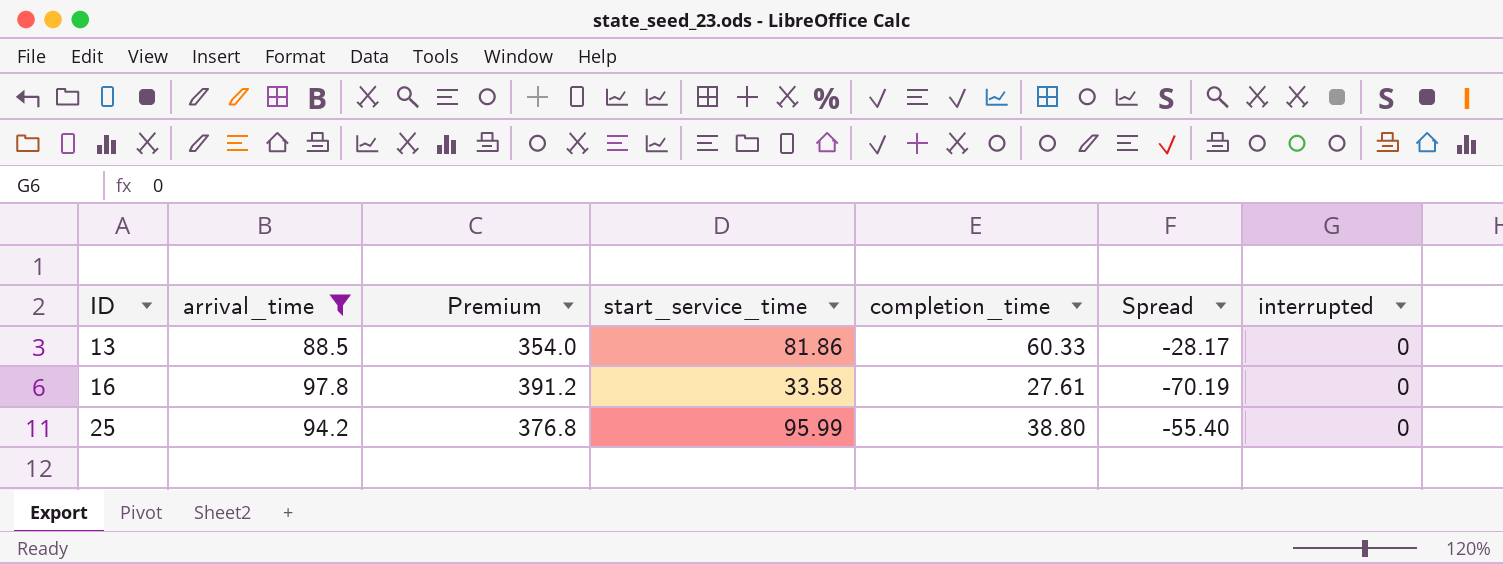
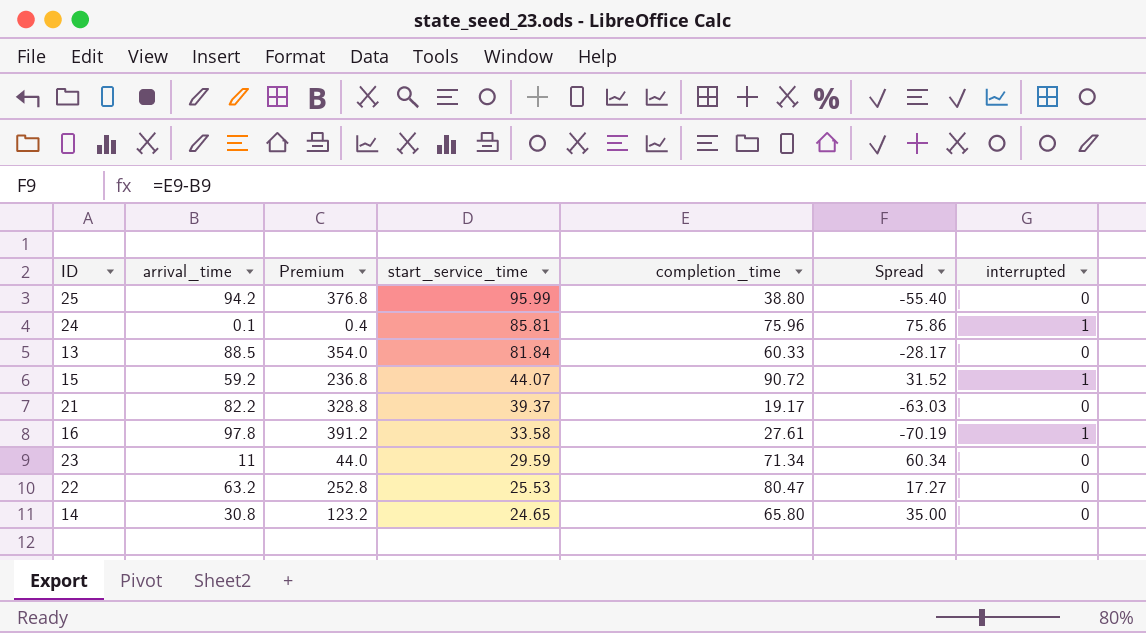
filter: arrival_time >= 88.5 -> none
row order: ID ascending -> start_service_time descending
13 | start_service_time: 81.86 -> 81.84
16 | interrupted: 0 -> 1

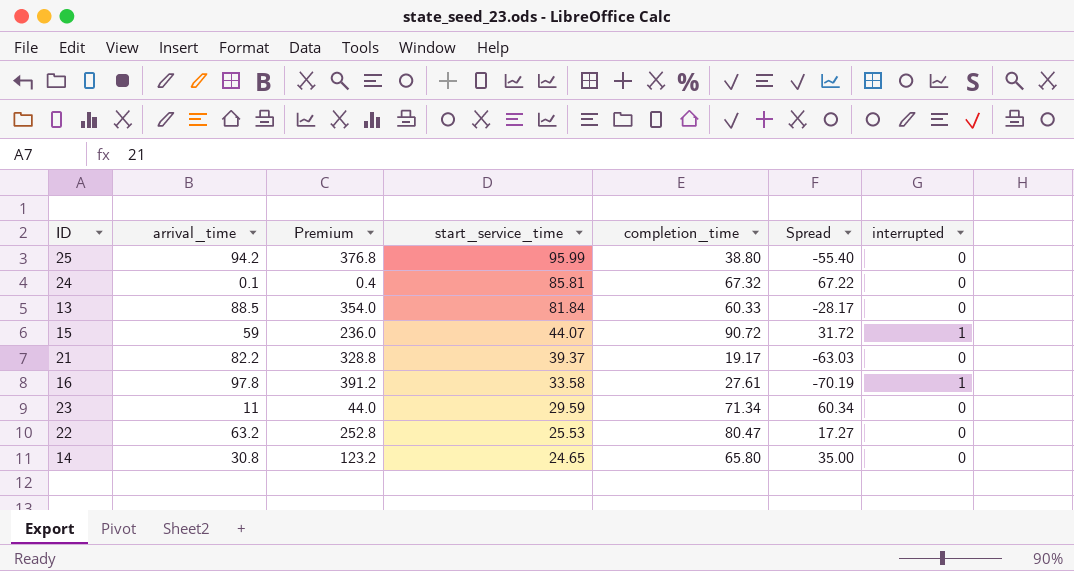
24 | completion_time: 75.96 -> 67.32
24 | Spread: 75.86 -> 67.22
24 | interrupted: 1 -> 0
15 | arrival_time: 59.2 -> 59
15 | Premium: 236.8 -> 236.0
15 | Spread: 31.52 -> 31.72

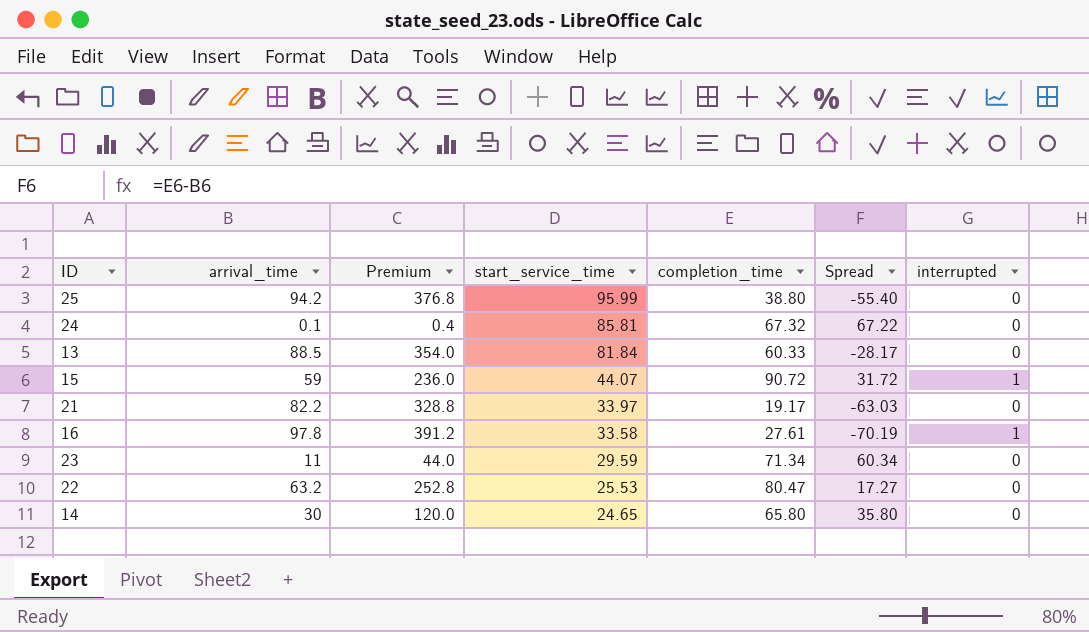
21 | start_service_time: 39.37 -> 33.97
14 | arrival_time: 30.8 -> 30
14 | Premium: 123.2 -> 120.0
14 | Spread: 35.00 -> 35.80

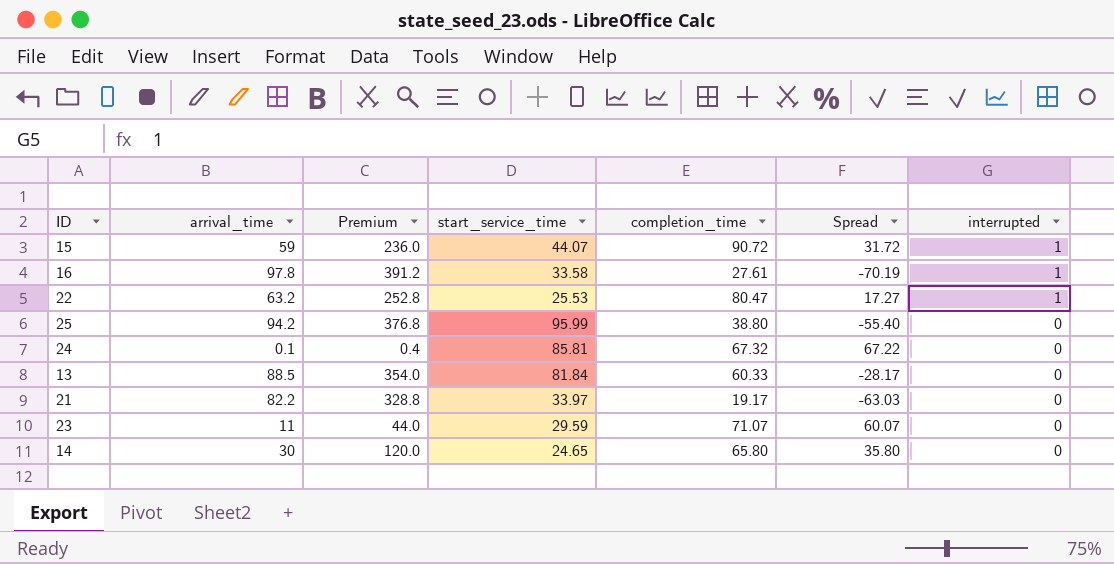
row order: start_service_time descending -> interrupted descending
22 | interrupted: 0 -> 1
23 | completion_time: 71.34 -> 71.07
23 | Spread: 60.34 -> 60.07

